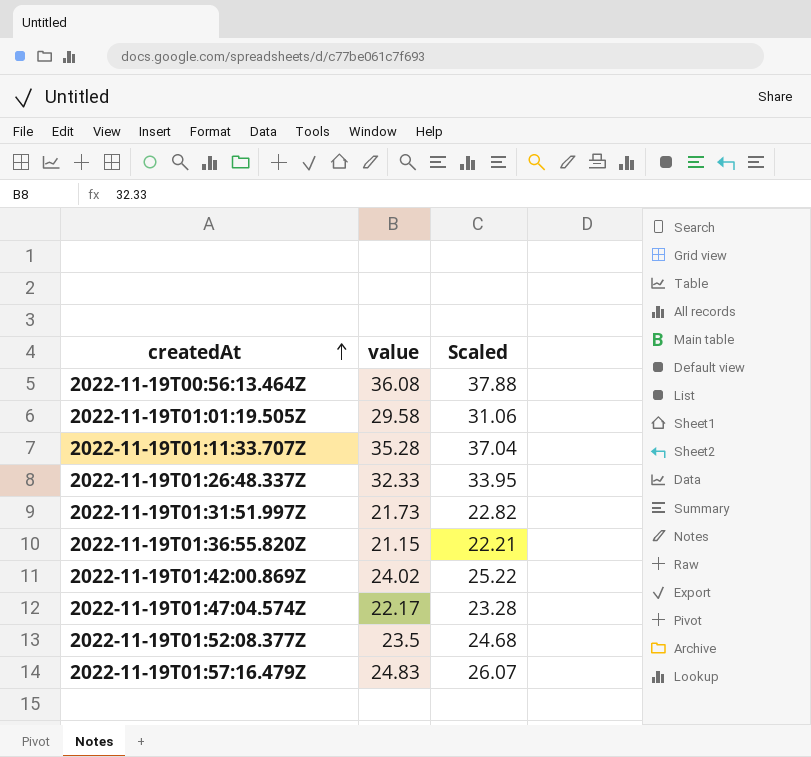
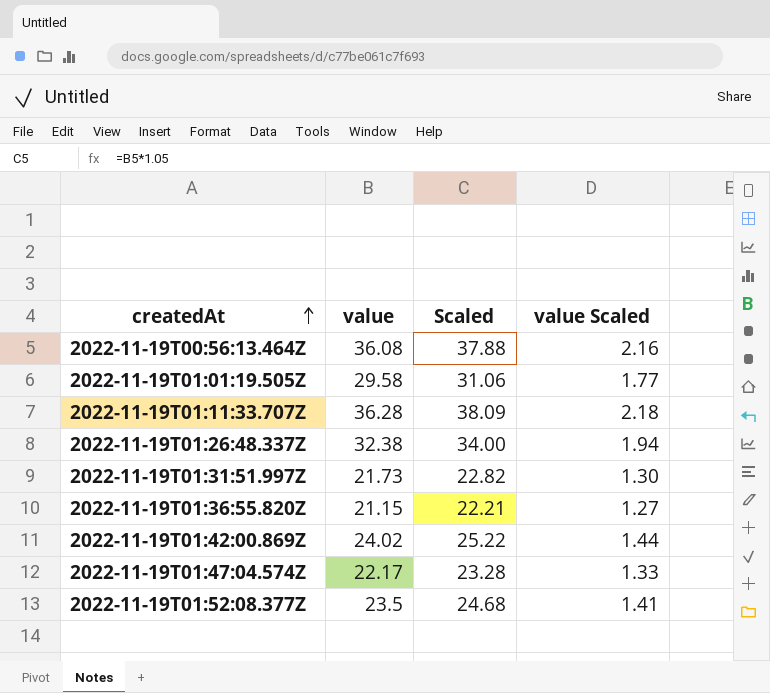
column value Scaled | formula: none -> [value] * 0.06
row 2022-11-19T01:57:16.479Z: 24.83 | 26.07 -> none
2022-11-19T01:11:33.707Z | value: 35.28 -> 36.28
2022-11-19T01:11:33.707Z | Scaled: 37.04 -> 38.09
2022-11-19T01:26:48.337Z | value: 32.33 -> 32.38
2022-11-19T01:26:48.337Z | Scaled: 33.95 -> 34.00

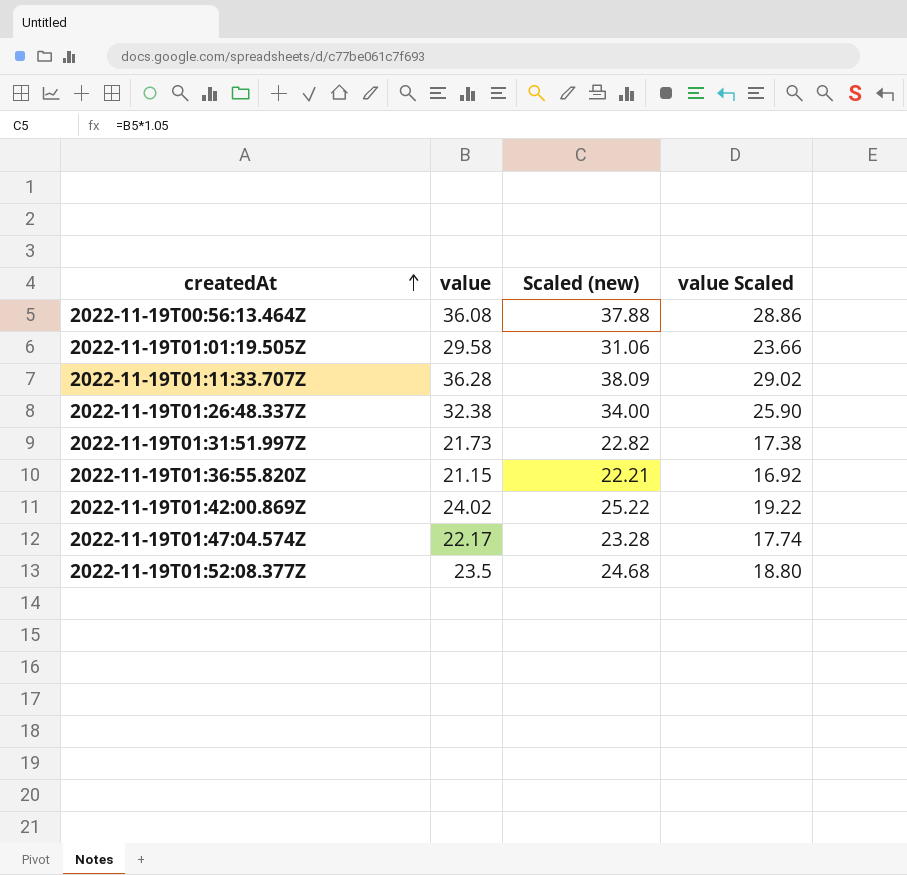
column name: Scaled -> Scaled (new)
column value Scaled | formula: [value] * 0.06 -> [value] * 0.8

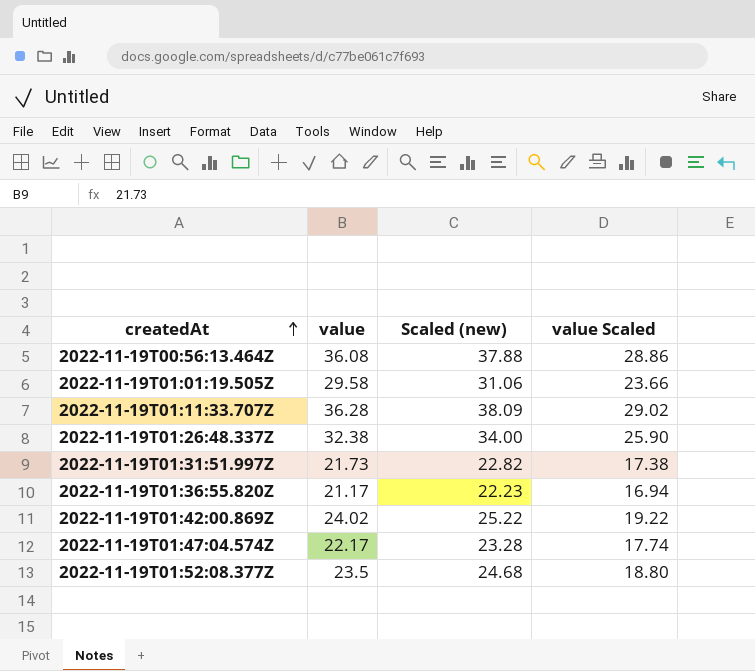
2022-11-19T01:36:55.820Z | value: 21.15 -> 21.17
2022-11-19T01:36:55.820Z | Scaled (new): 22.21 -> 22.23
2022-11-19T01:36:55.820Z | value Scaled: 16.92 -> 16.94

